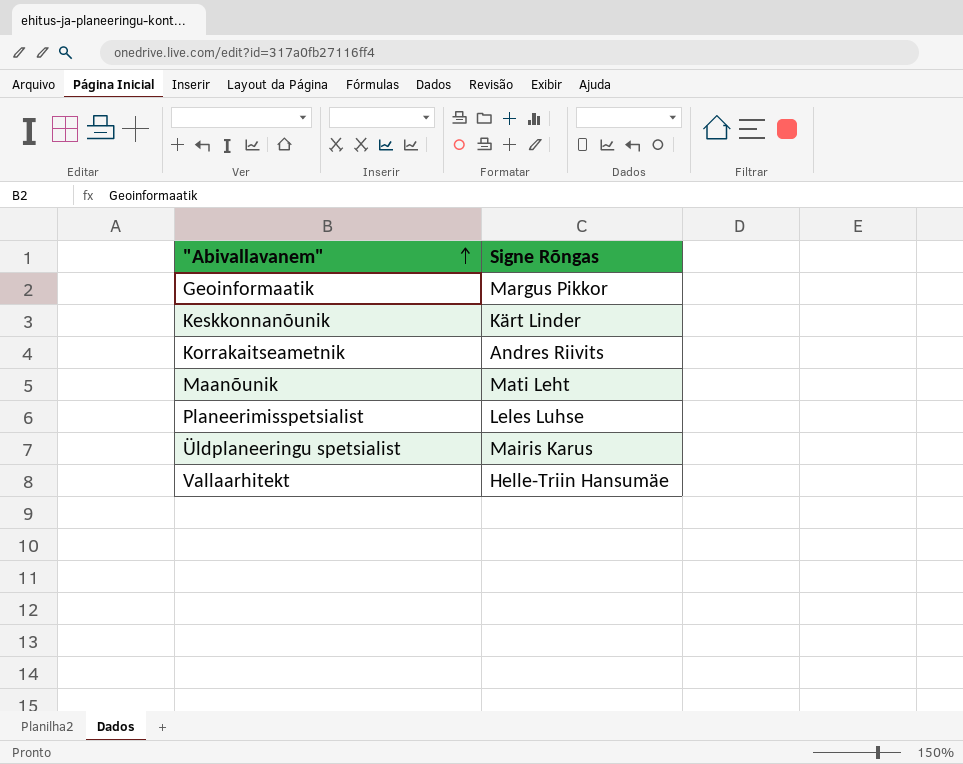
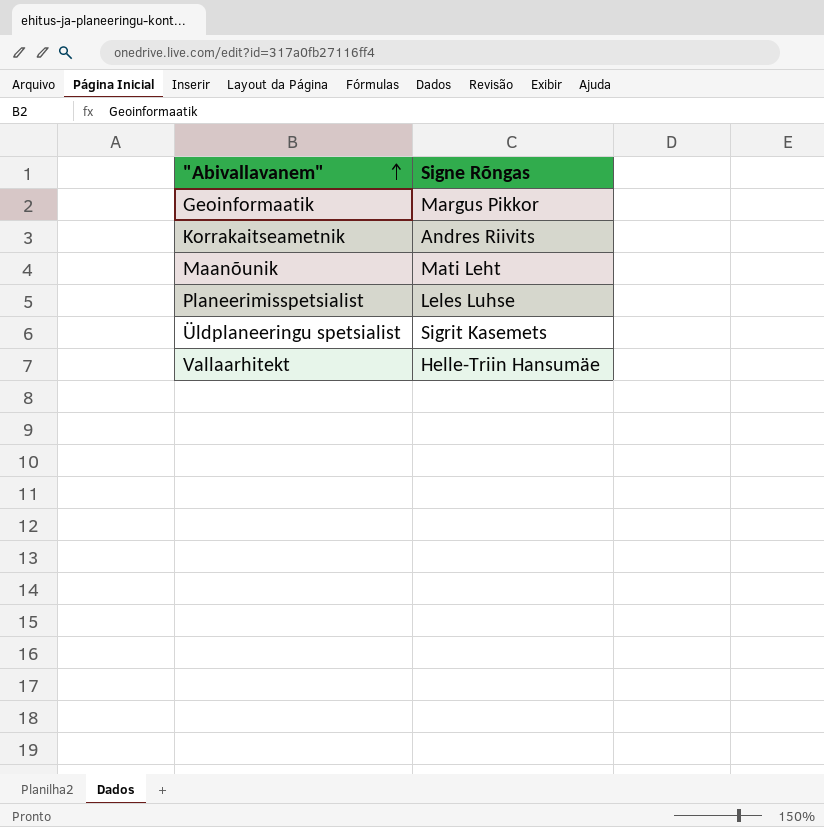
row Keskkonnanõunik: Kärt Linder -> none
Üldplaneeringu spetsialist | Signe Rõngas: Mairis Karus -> Sigrit Kasemets

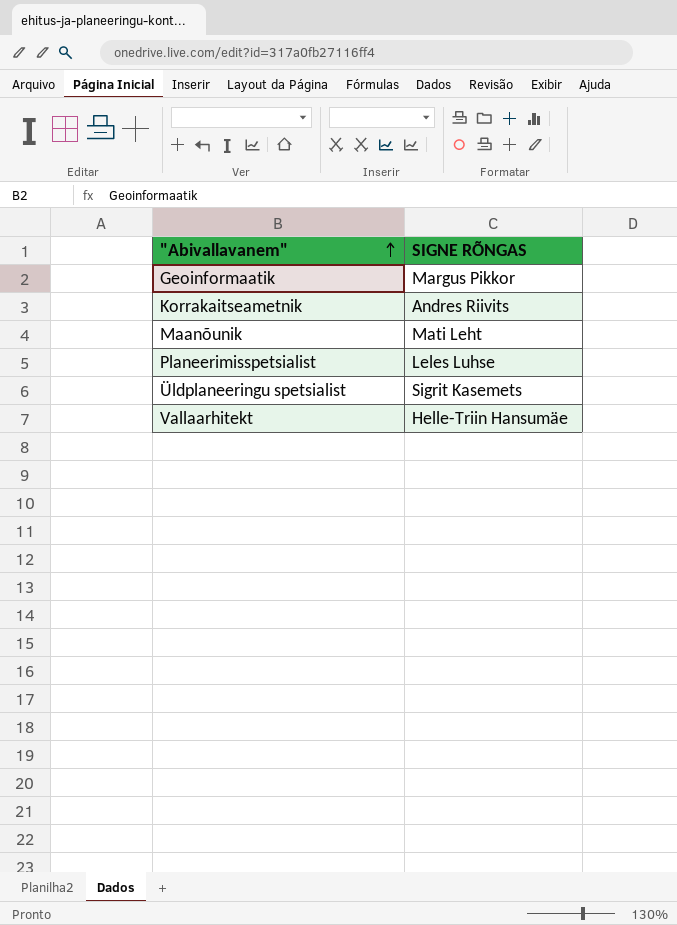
column name: Signe Rõngas -> SIGNE RÕNGAS

